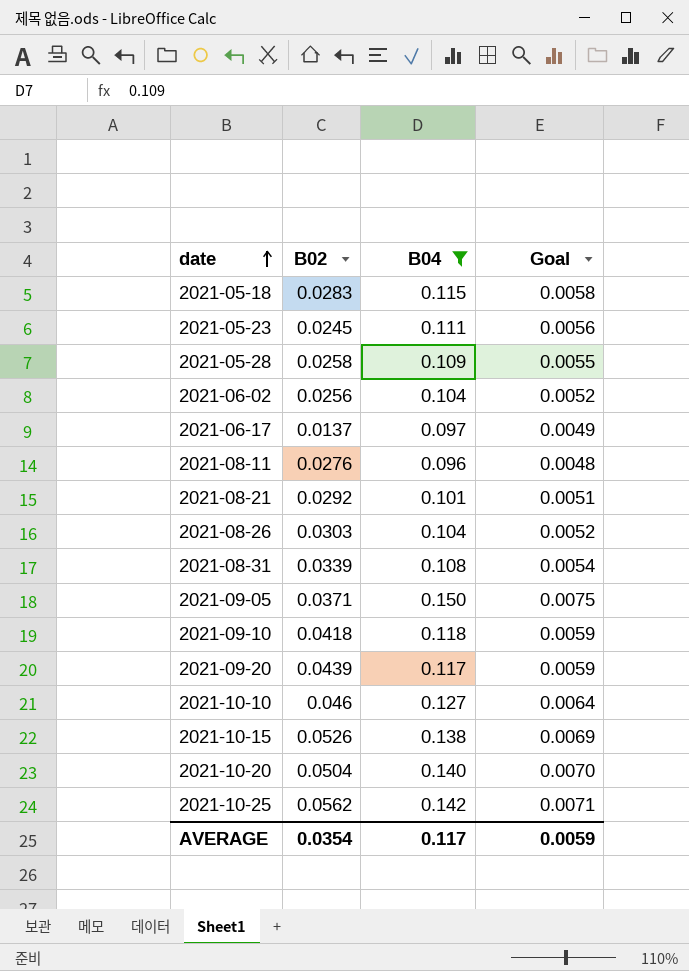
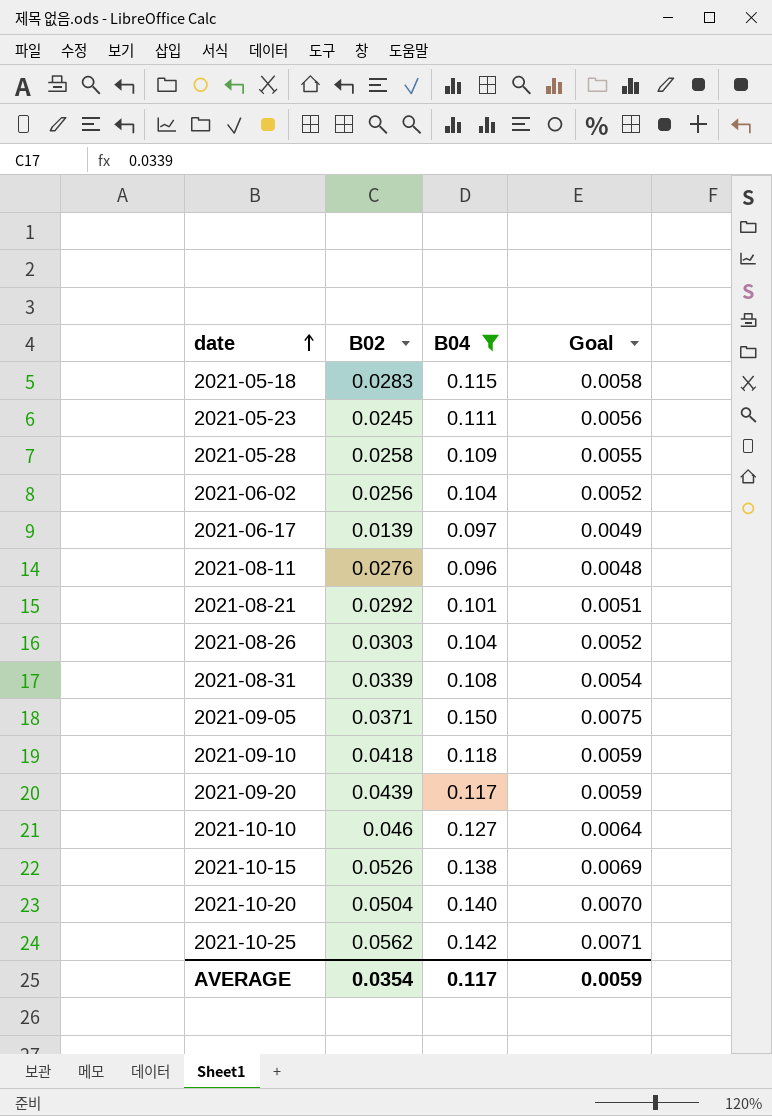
2021-06-17 | B02: 0.0137 -> 0.0139

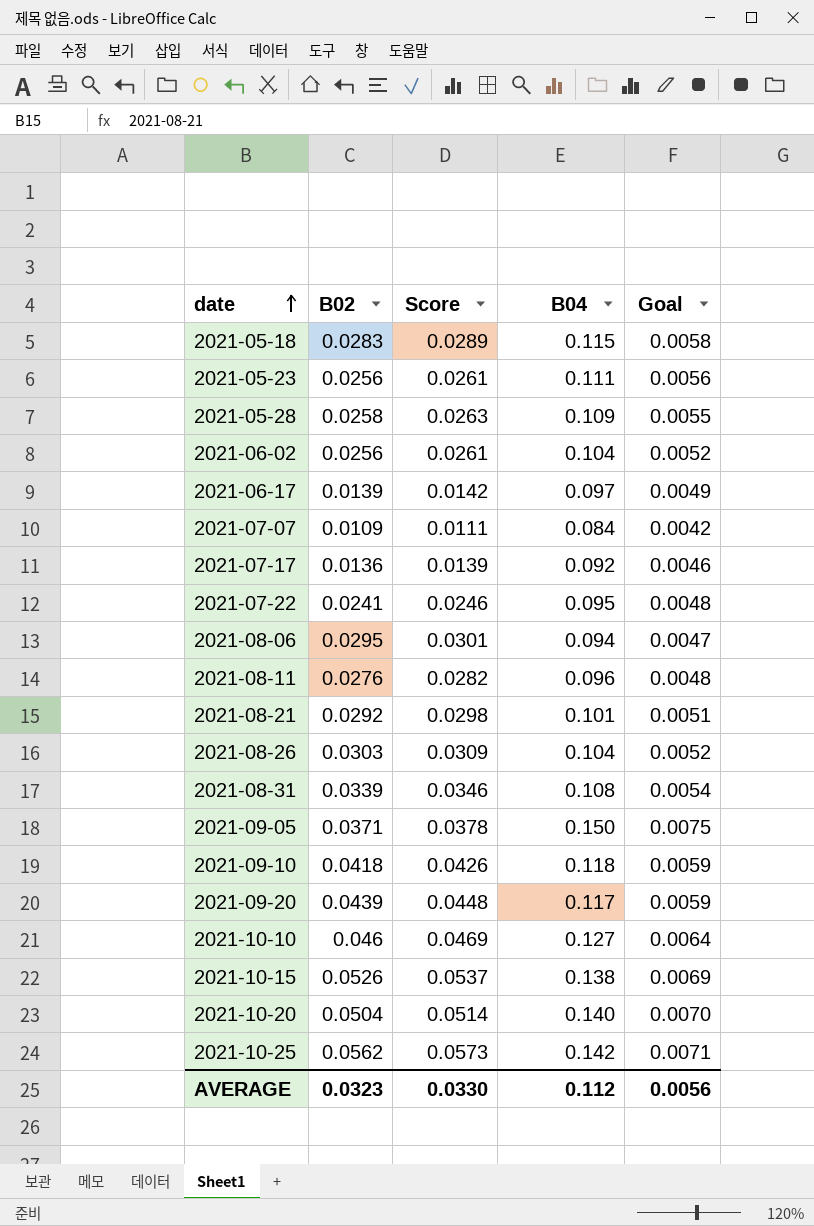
filter: B04 >= 0.096 -> none
column Score | formula: none -> [B02] * 1.02
2021-05-23 | B02: 0.0245 -> 0.0256
AVERAGE | B02: 0.0354 -> 0.0323
AVERAGE | B04: 0.117 -> 0.112
AVERAGE | Goal: 0.0059 -> 0.0056

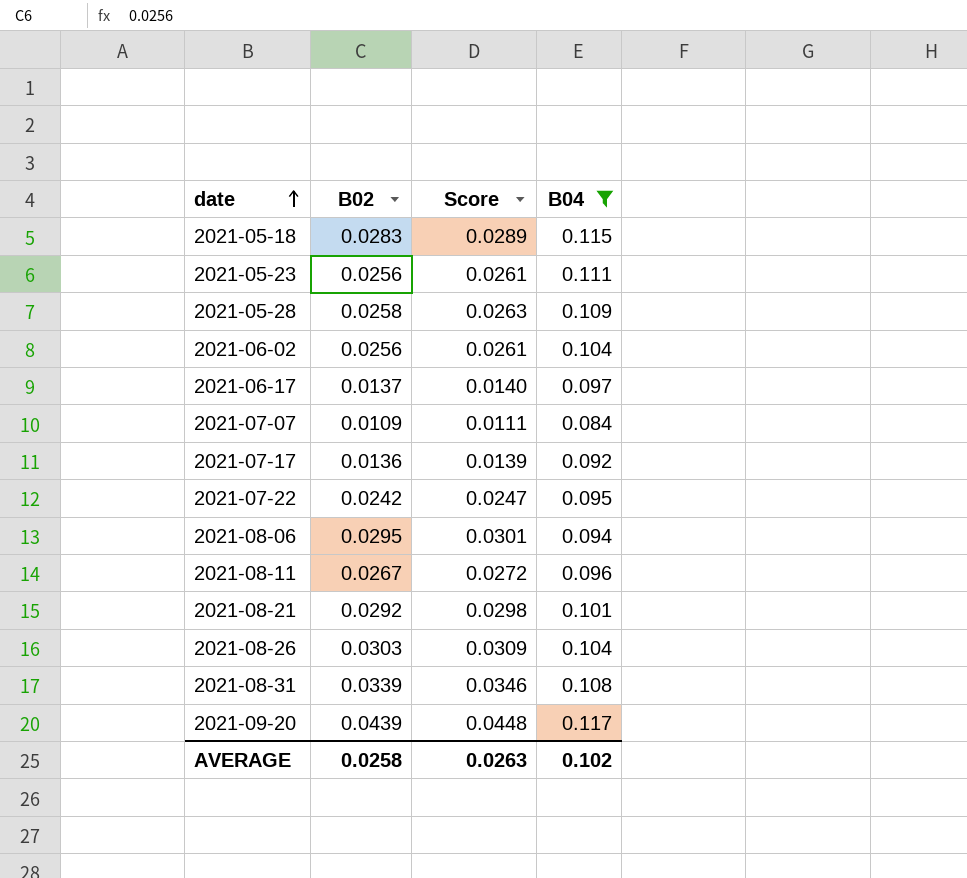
filter: none -> B04 <= 0.117
column Goal | formula: [B04] * 0.05 -> none
2021-06-17 | B02: 0.0139 -> 0.0137
2021-06-17 | Score: 0.0142 -> 0.0140
2021-07-22 | B02: 0.0241 -> 0.0242
2021-07-22 | Score: 0.0246 -> 0.0247
2021-08-11 | B02: 0.0276 -> 0.0267
2021-08-11 | Score: 0.0282 -> 0.0272
AVERAGE | B02: 0.0323 -> 0.0258
AVERAGE | Score: 0.0330 -> 0.0263
AVERAGE | B04: 0.112 -> 0.102

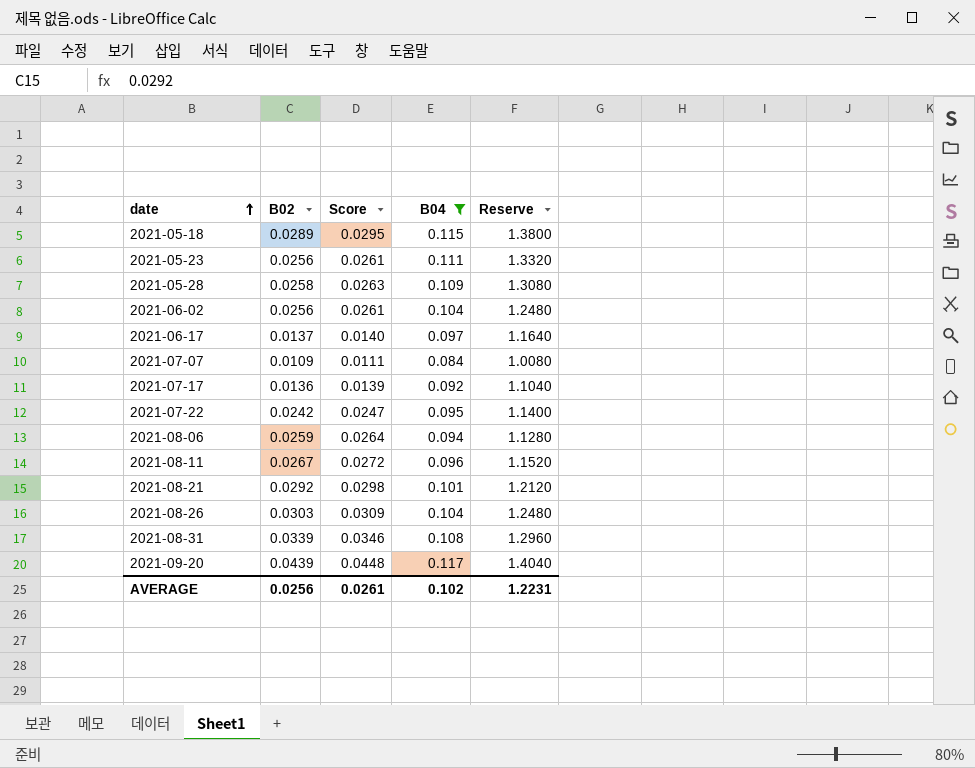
column Reserve | formula: none -> [B04] * 12
2021-05-18 | B02: 0.0283 -> 0.0289
2021-05-18 | Score: 0.0289 -> 0.0295
2021-08-06 | B02: 0.0295 -> 0.0259
2021-08-06 | Score: 0.0301 -> 0.0264
AVERAGE | B02: 0.0258 -> 0.0256
AVERAGE | Score: 0.0263 -> 0.0261

